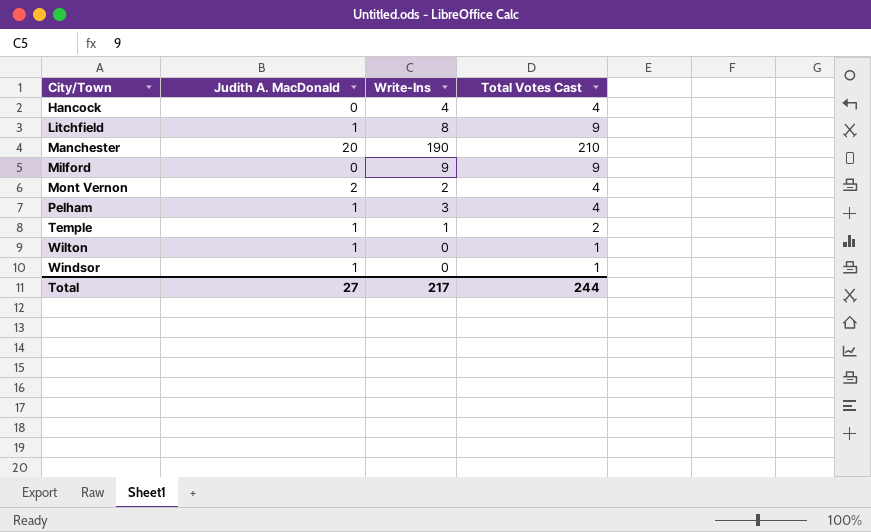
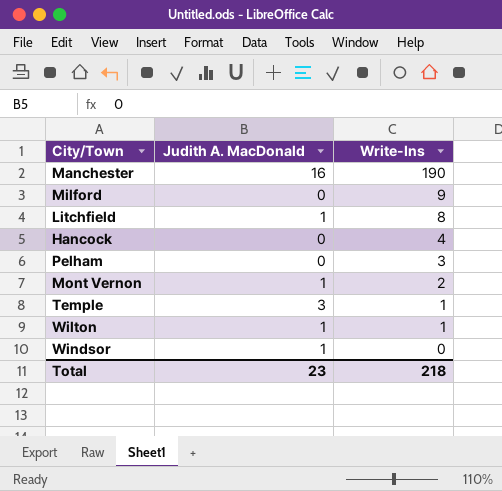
row order: City/Town ascending -> Write-Ins descending
column Total Votes Cast | formula: [Judith A. MacDonald] + [Write-Ins] -> none
Manchester | Judith A. MacDonald: 20 -> 16
Pelham | Judith A. MacDonald: 1 -> 0
Mont Vernon | Judith A. MacDonald: 2 -> 1
Temple | Judith A. MacDonald: 1 -> 3
Wilton | Write-Ins: 0 -> 1
Total | Judith A. MacDonald: 27 -> 23
Total | Write-Ins: 217 -> 218

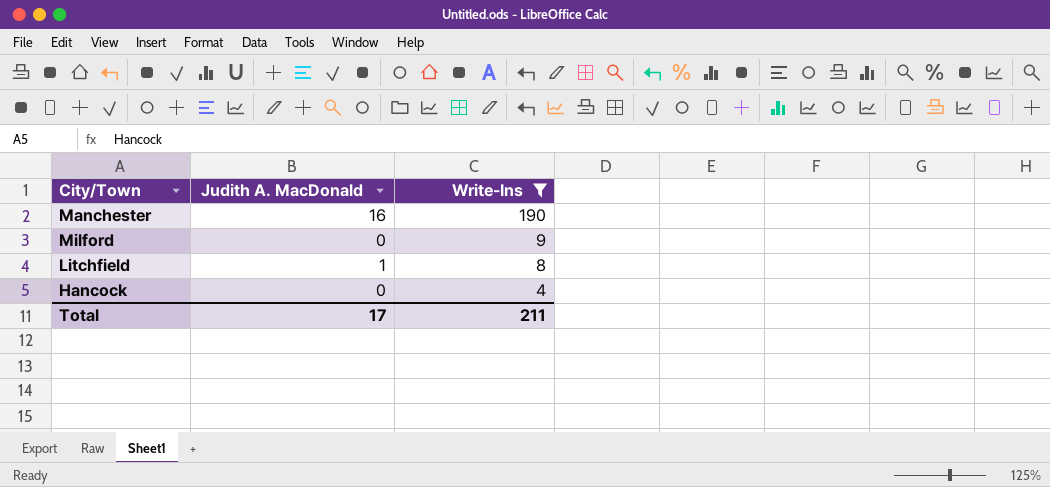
filter: none -> Write-Ins >= 4
Total | Judith A. MacDonald: 23 -> 17
Total | Write-Ins: 218 -> 211

